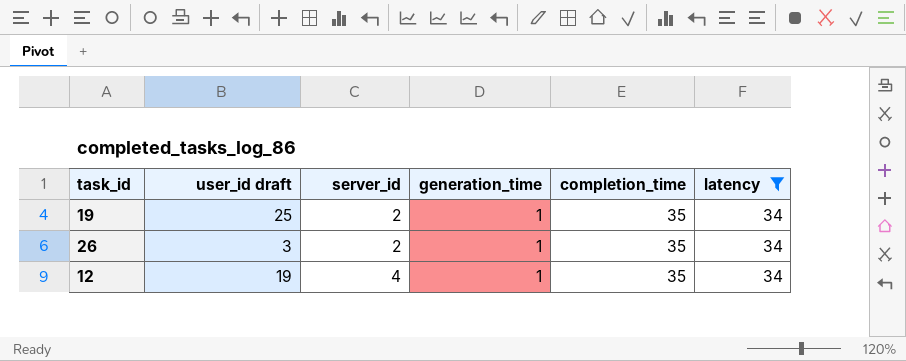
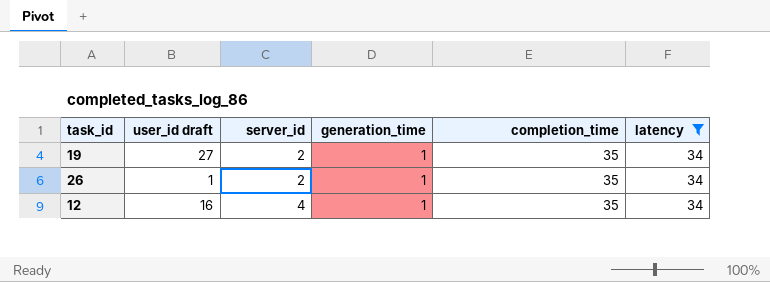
19 | user_id draft: 25 -> 27
26 | user_id draft: 3 -> 1
12 | user_id draft: 19 -> 16

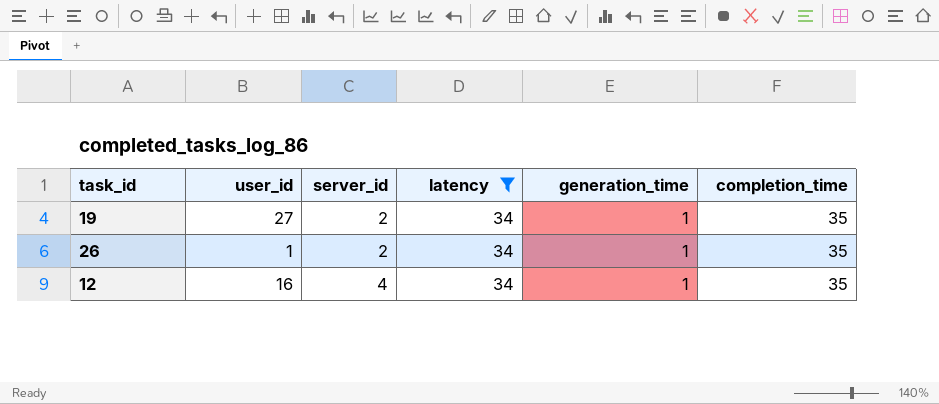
column name: user_id draft -> user_id
column latency | position: 6 -> 4

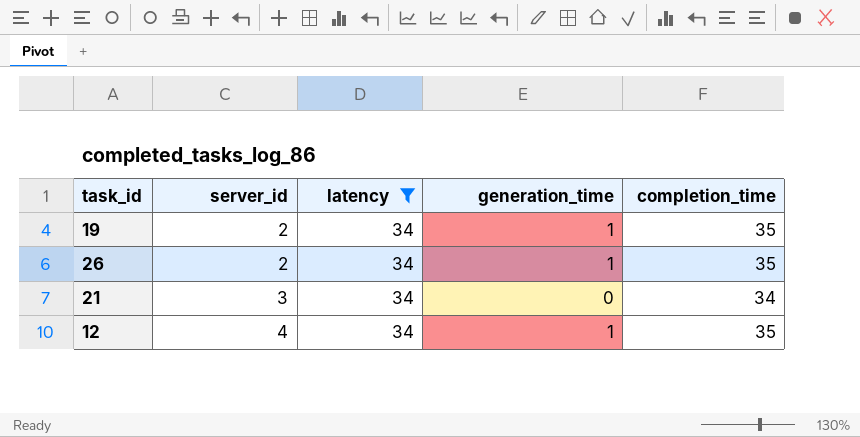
column user_id | position: 2 -> none
row 21: none -> 3 | 34 | 0 | 34

